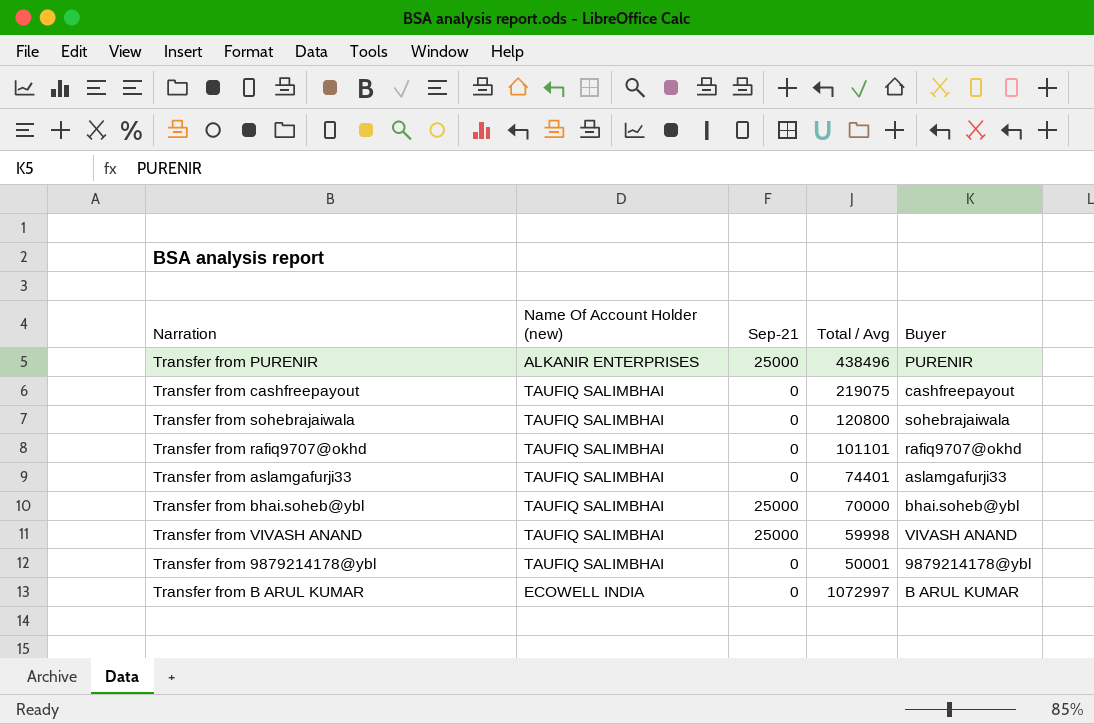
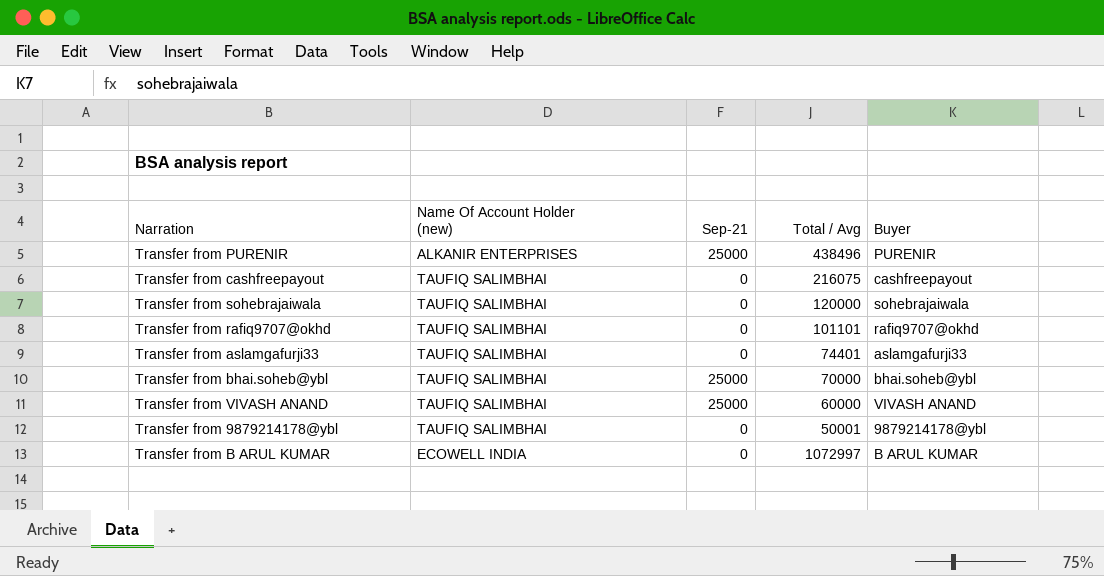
Transfer from cashfreepayout | Total / Avg: 219075 -> 216075
Transfer from sohebrajaiwala | Total / Avg: 120800 -> 120000
Transfer from VIVASH ANAND | Total / Avg: 59998 -> 60000

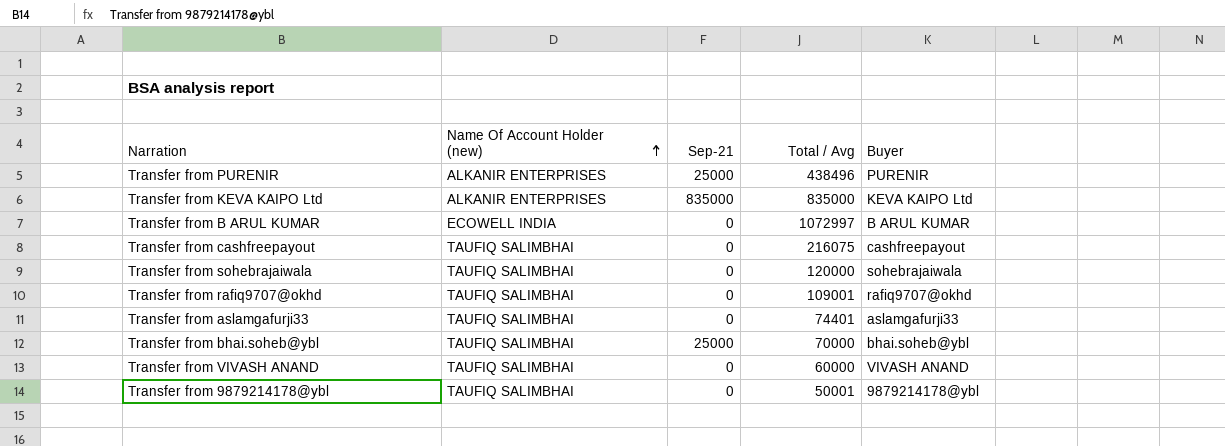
row order: none -> Name Of Account Holder (new) ascending
row Transfer from KEVA KAIPO Ltd: none -> ALKANIR ENTERPRISES | 835000 | 835000 | KEVA KAIPO Ltd
Transfer from rafiq9707@okhd | Total / Avg: 101101 -> 109001
Transfer from VIVASH ANAND | Sep-21: 25000 -> 0

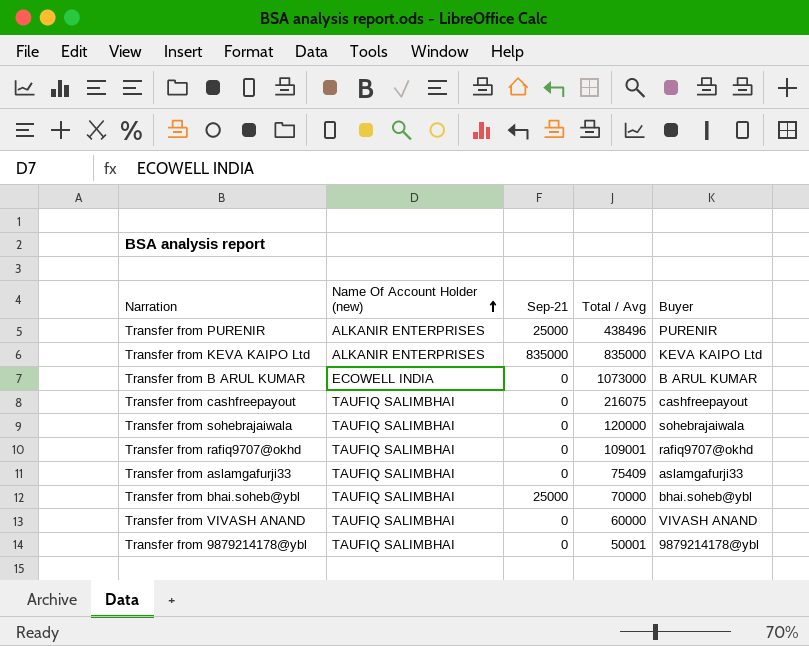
Transfer from B ARUL KUMAR | Total / Avg: 1072997 -> 1073000
Transfer from aslamgafurji33 | Total / Avg: 74401 -> 75409

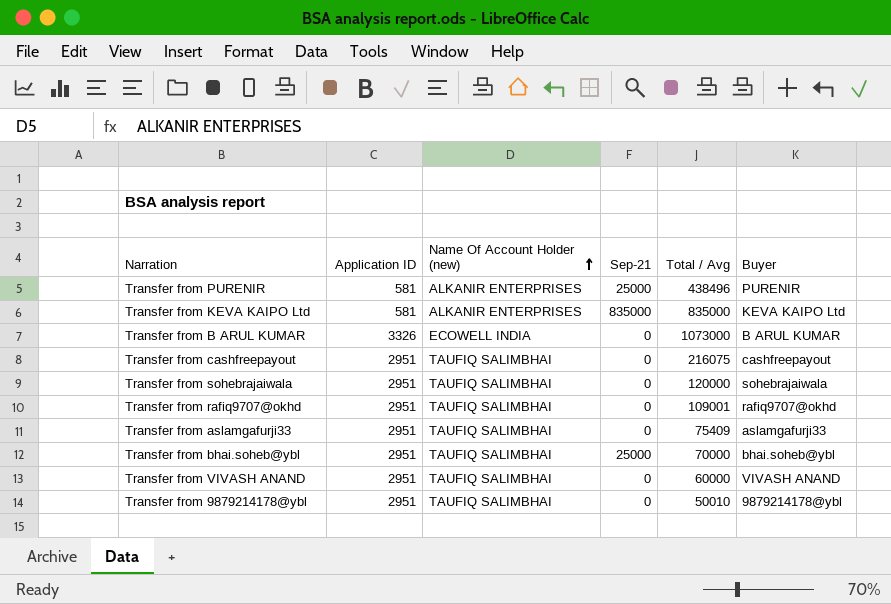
column Application ID | position: none -> 2
Transfer from 9879214178@ybl | Total / Avg: 50001 -> 50010

